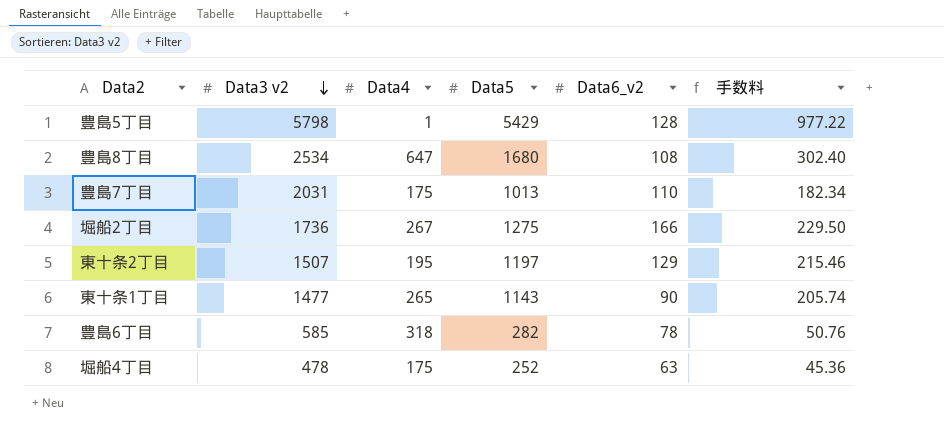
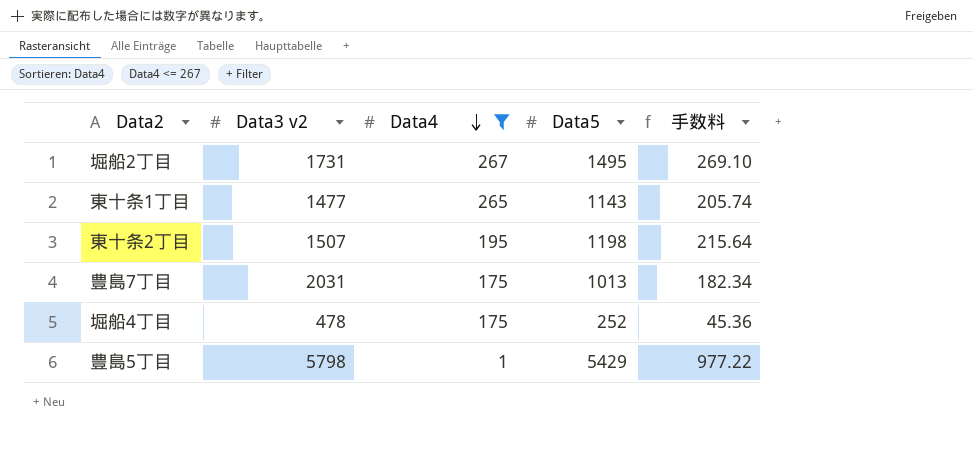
filter: none -> Data4 <= 267
row order: Data3 v2 descending -> Data4 descending
column Data6_v2 | position: 5 -> none
堀船2丁目 | Data3 v2: 1736 -> 1731
堀船2丁目 | Data5: 1275 -> 1495
堀船2丁目 | 手数料: 229.50 -> 269.10
東十条2丁目 | Data5: 1197 -> 1198
東十条2丁目 | 手数料: 215.46 -> 215.64

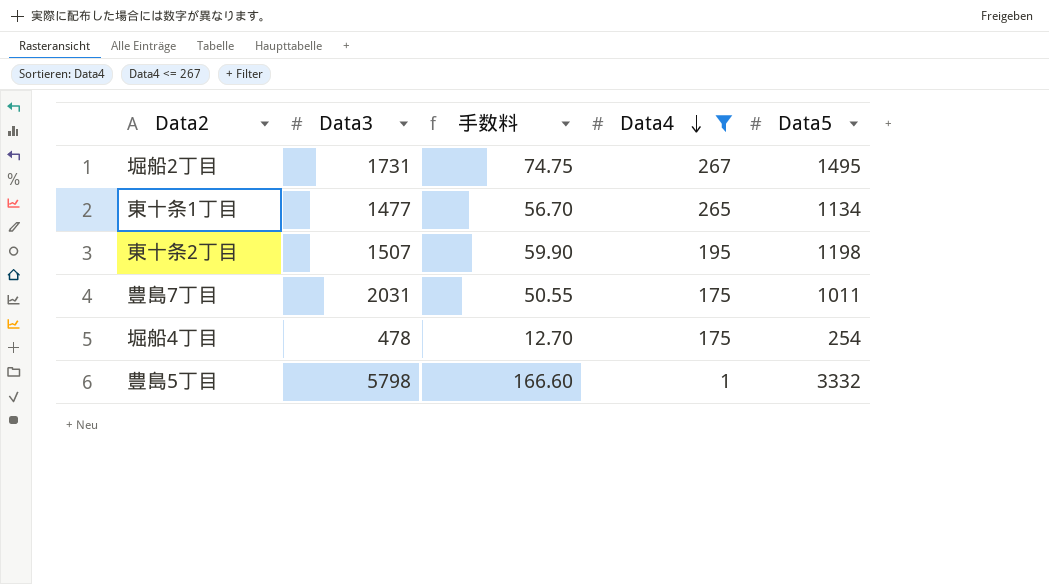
column name: Data3 v2 -> Data3
column 手数料 | formula: [Data5] * 0.18 -> [Data5] * 0.05
column 手数料 | position: 5 -> 3
東十条1丁目 | Data5: 1143 -> 1134
豊島7丁目 | Data5: 1013 -> 1011
堀船4丁目 | Data5: 252 -> 254
豊島5丁目 | Data5: 5429 -> 3332

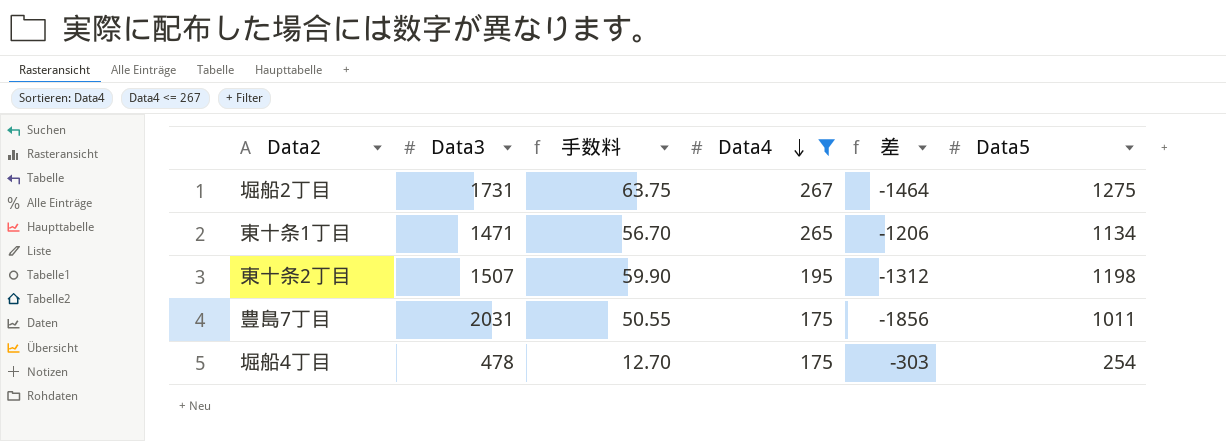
column 差 | formula: none -> [Data4] - [Data3]
row 豊島5丁目: 5798 | 166.60 | 1 | 3332 -> none
堀船2丁目 | 手数料: 74.75 -> 63.75
堀船2丁目 | Data5: 1495 -> 1275
東十条1丁目 | Data3: 1477 -> 1471

